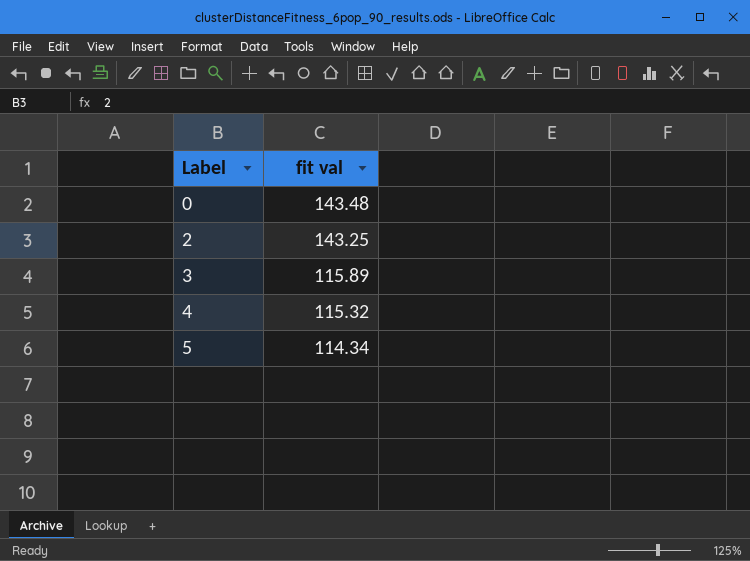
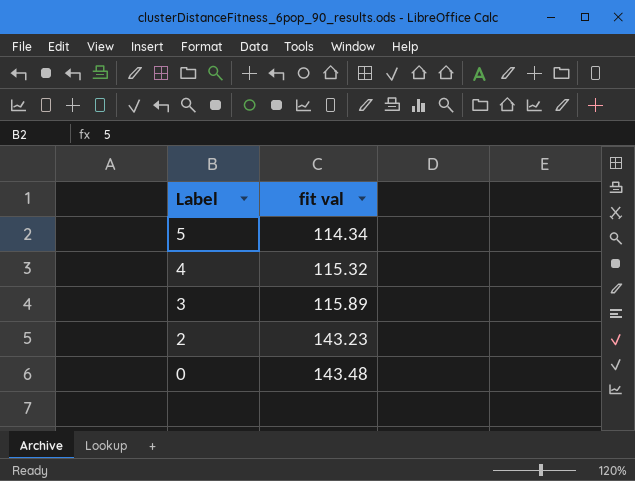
row order: Label ascending -> Label descending
2 | fit val: 143.25 -> 143.23

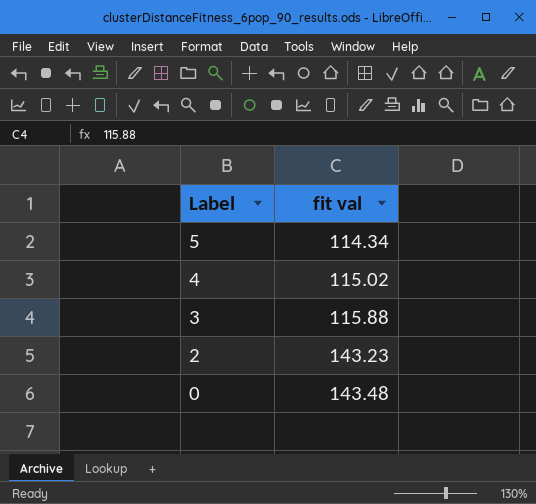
4 | fit val: 115.32 -> 115.02
3 | fit val: 115.89 -> 115.88

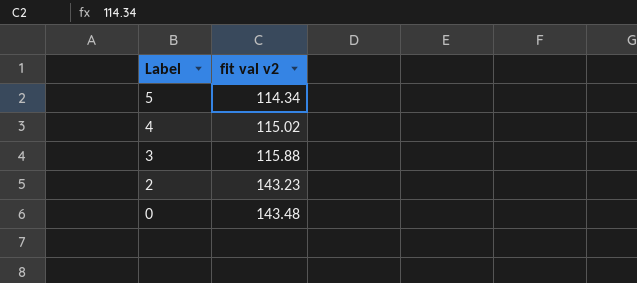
column name: fit val -> fit val v2

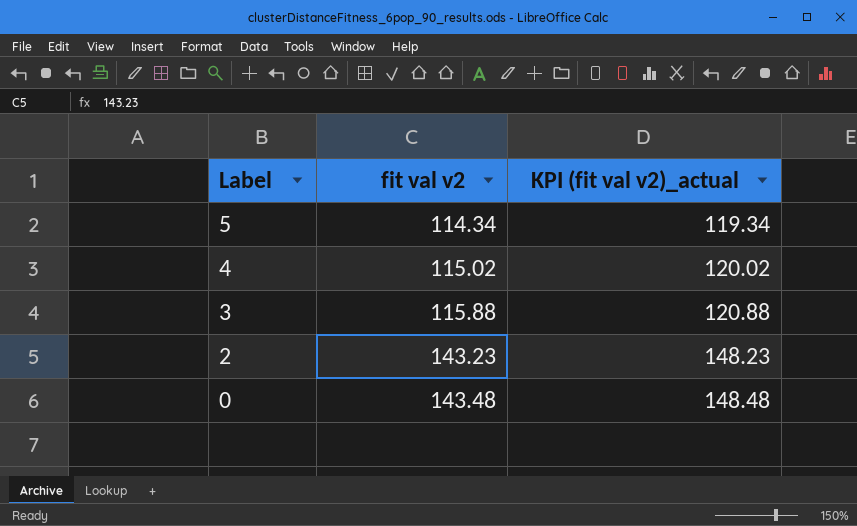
column KPI (fit val v2)_actual | formula: none -> [fit val v2] + 5

